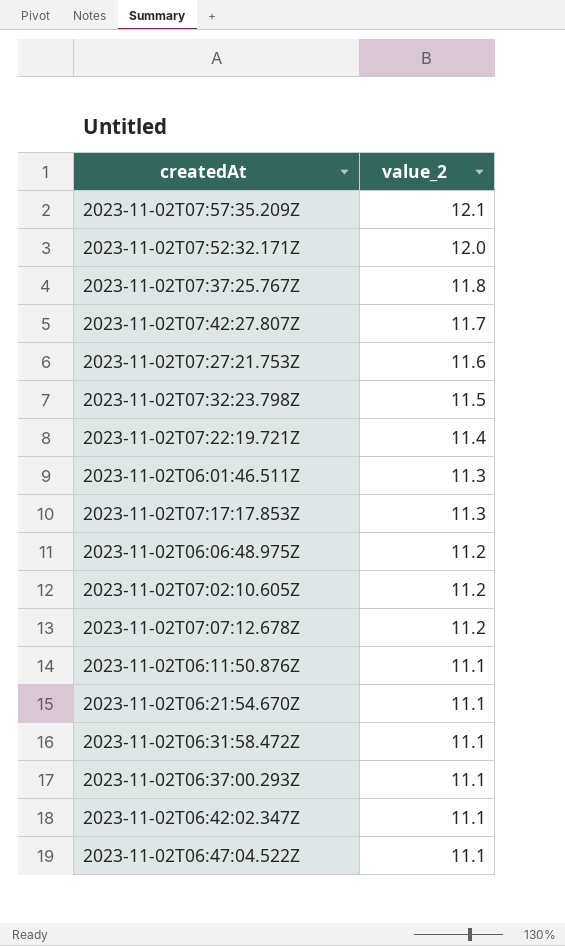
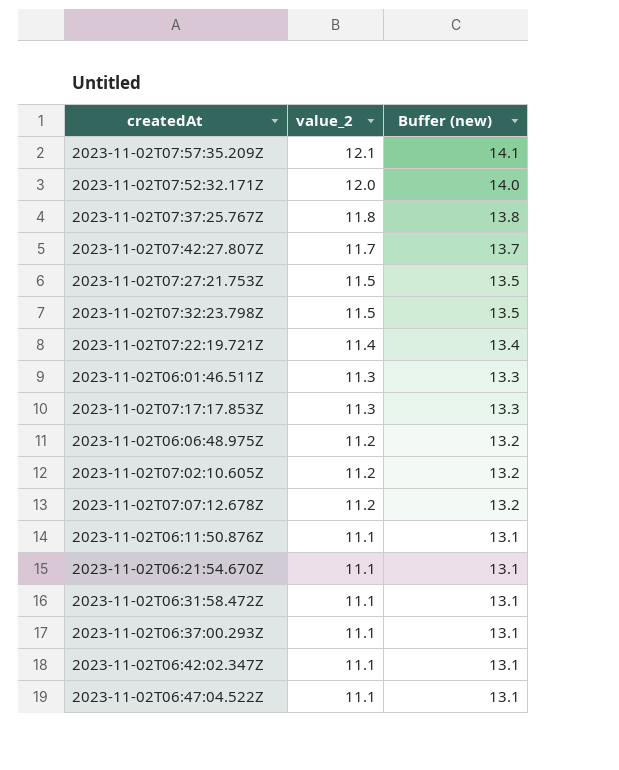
column Buffer (new) | formula: none -> [value_2] + 2
2023-11-02T07:27:21.753Z | value_2: 11.6 -> 11.5

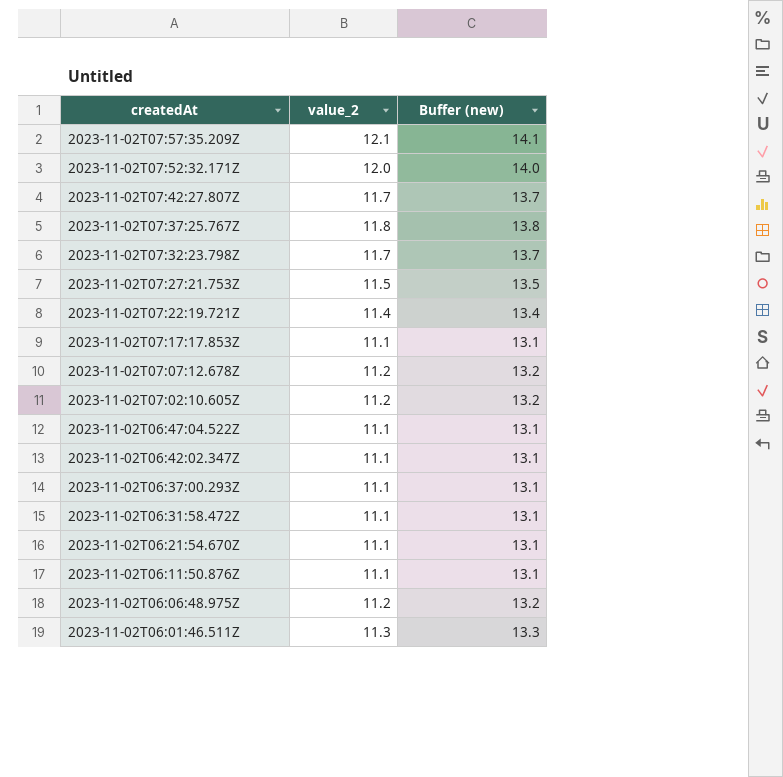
row order: value_2 descending -> createdAt descending
2023-11-02T07:32:23.798Z | value_2: 11.5 -> 11.7
2023-11-02T07:32:23.798Z | Buffer (new): 13.5 -> 13.7
2023-11-02T07:17:17.853Z | value_2: 11.3 -> 11.1
2023-11-02T07:17:17.853Z | Buffer (new): 13.3 -> 13.1

